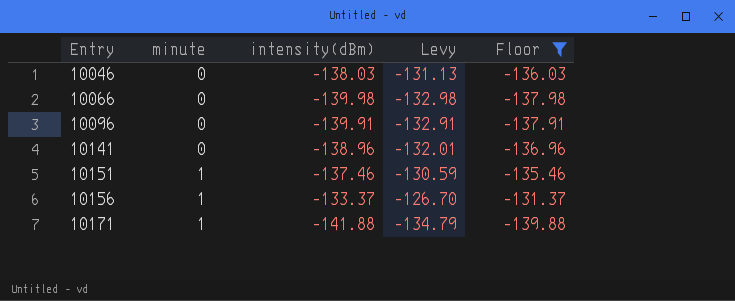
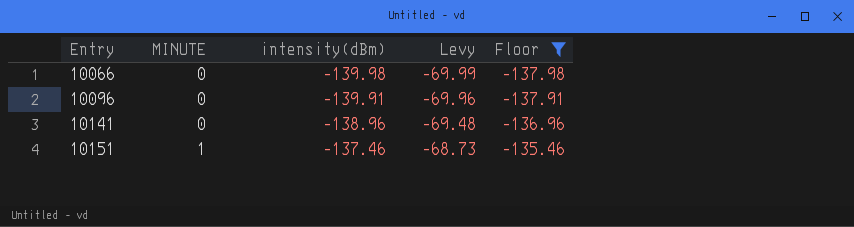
column name: minute -> MINUTE
column Levy | formula: [intensity(dBm)] * 0.95 -> [intensity(dBm)] * 0.5
row 10046: 0 | -138.03 | -131.13 | -136.03 -> none
row 10156: 1 | -133.37 | -126.70 | -131.37 -> none
row 10171: 1 | -141.88 | -134.79 | -139.88 -> none

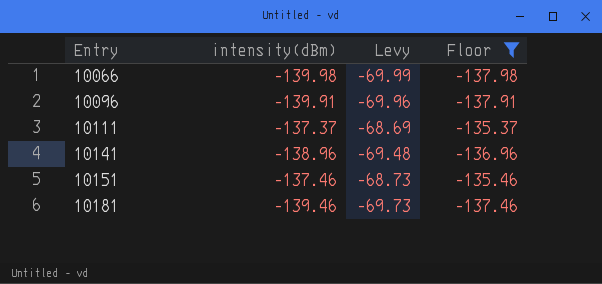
column MINUTE | position: 2 -> none
row 10111: none -> -137.37 | -68.69 | -135.37
row 10181: none -> -139.46 | -69.73 | -137.46

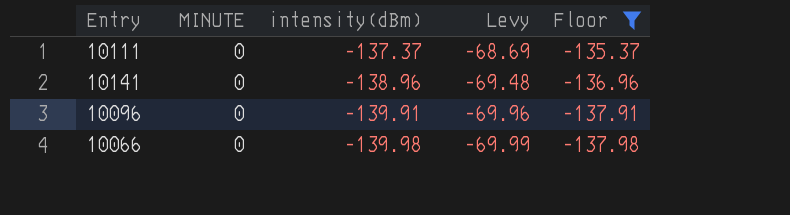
row order: Entry ascending -> intensity(dBm) descending
column MINUTE | position: none -> 2
row 10151: -137.46 | -68.73 | -135.46 -> none
row 10181: -139.46 | -69.73 | -137.46 -> none

